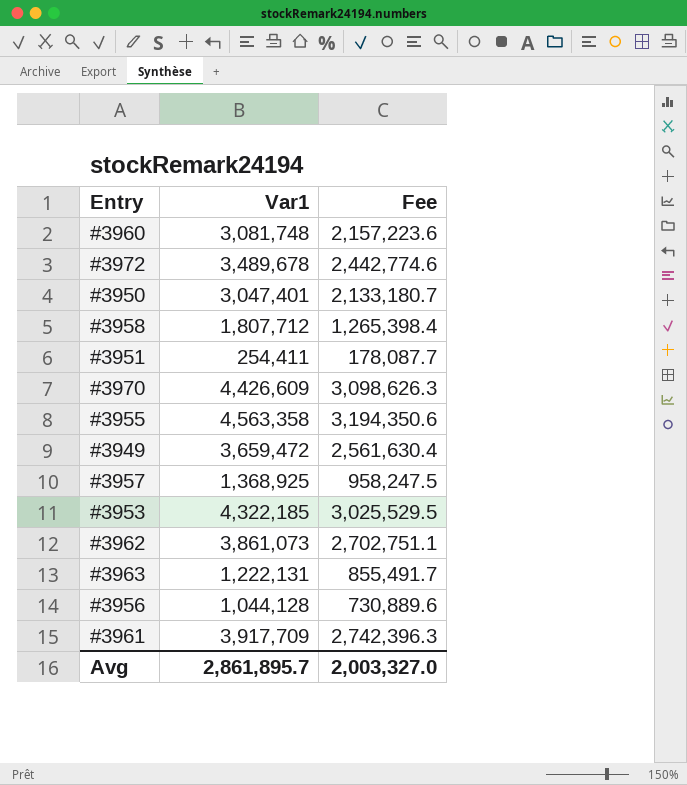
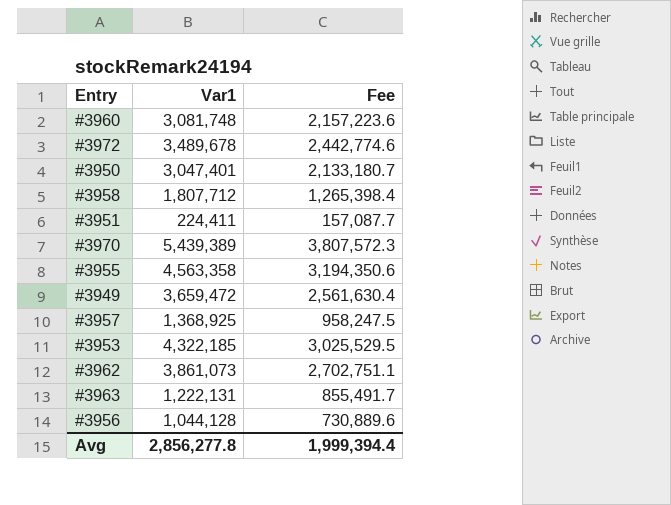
row #3961: 3,917,709 | 2,742,396.3 -> none
#3951 | Var1: 254,411 -> 224,411
#3951 | Fee: 178,087.7 -> 157,087.7
#3970 | Var1: 4,426,609 -> 5,439,389
#3970 | Fee: 3,098,626.3 -> 3,807,572.3
Avg | Var1: 2,861,895.7 -> 2,856,277.8
Avg | Fee: 2,003,327.0 -> 1,999,394.4

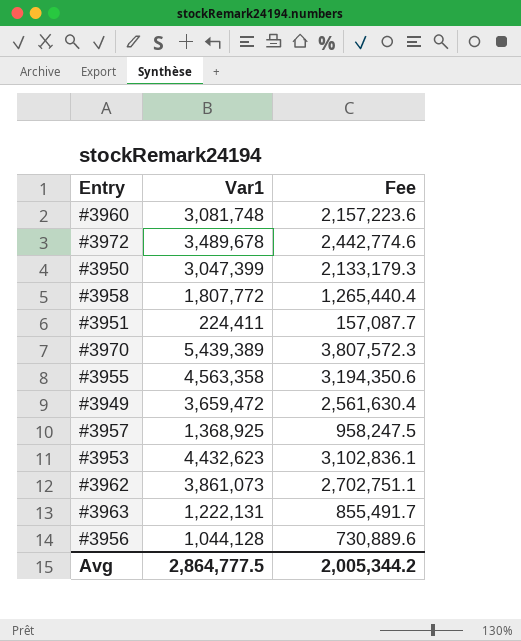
#3950 | Var1: 3,047,401 -> 3,047,399
#3950 | Fee: 2,133,180.7 -> 2,133,179.3
#3958 | Var1: 1,807,712 -> 1,807,772
#3958 | Fee: 1,265,398.4 -> 1,265,440.4
#3953 | Var1: 4,322,185 -> 4,432,623
#3953 | Fee: 3,025,529.5 -> 3,102,836.1
Avg | Var1: 2,856,277.8 -> 2,864,777.5
Avg | Fee: 1,999,394.4 -> 2,005,344.2

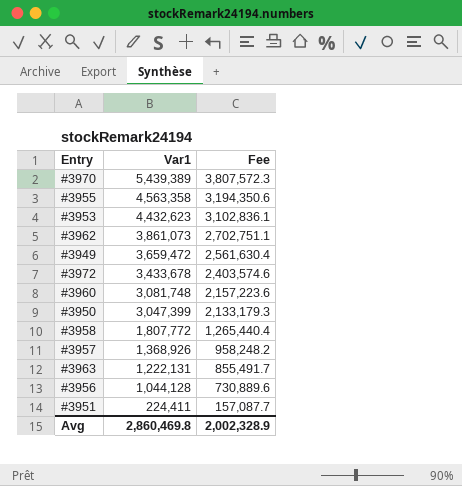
row order: none -> Var1 descending
#3972 | Var1: 3,489,678 -> 3,433,678
#3972 | Fee: 2,442,774.6 -> 2,403,574.6
#3957 | Var1: 1,368,925 -> 1,368,926
#3957 | Fee: 958,247.5 -> 958,248.2
Avg | Var1: 2,864,777.5 -> 2,860,469.8
Avg | Fee: 2,005,344.2 -> 2,002,328.9

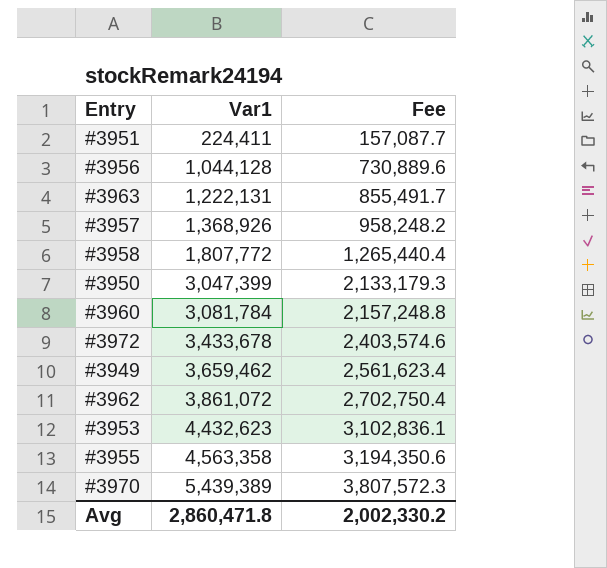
row order: Var1 descending -> Var1 ascending
#3960 | Var1: 3,081,748 -> 3,081,784
#3960 | Fee: 2,157,223.6 -> 2,157,248.8
#3949 | Var1: 3,659,472 -> 3,659,462
#3949 | Fee: 2,561,630.4 -> 2,561,623.4
#3962 | Var1: 3,861,073 -> 3,861,072
#3962 | Fee: 2,702,751.1 -> 2,702,750.4
Avg | Var1: 2,860,469.8 -> 2,860,471.8
Avg | Fee: 2,002,328.9 -> 2,002,330.2

